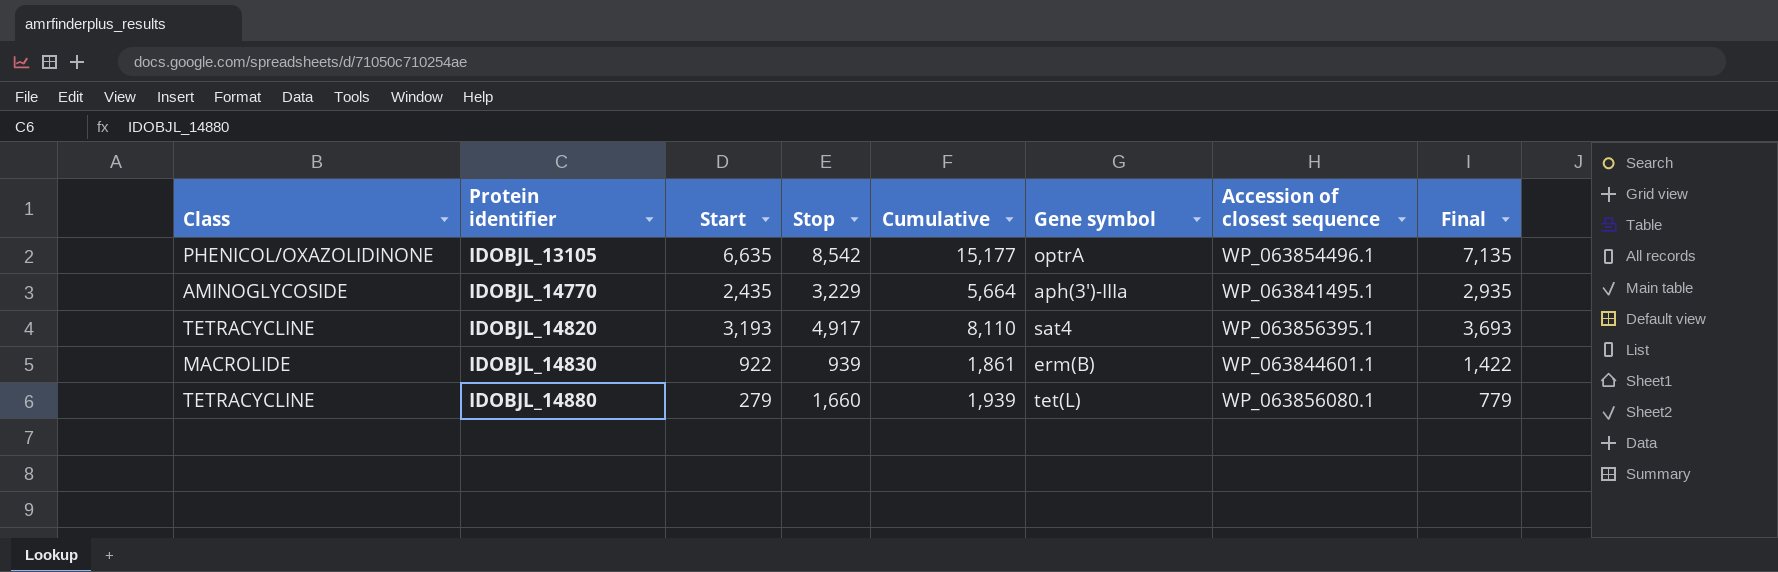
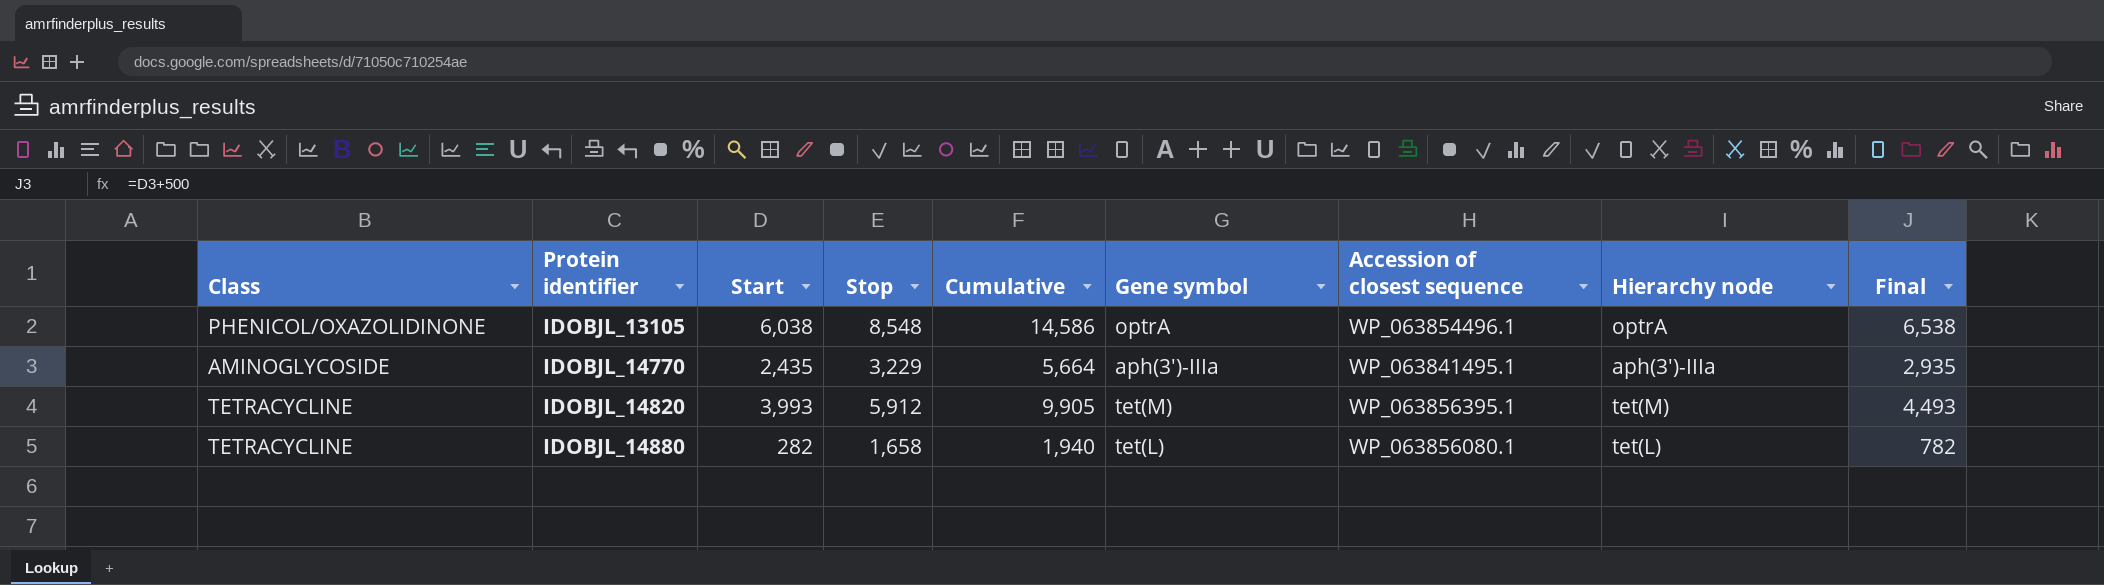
column Hierarchy node | position: none -> 8
row IDOBJL_14830: MACROLIDE | 922 | 939 | 1,861 | erm(B) | WP_063844601.1 | 1,422 -> none
IDOBJL_13105 | Start: 6,635 -> 6,038
IDOBJL_13105 | Stop: 8,542 -> 8,548
IDOBJL_13105 | Cumulative: 15,177 -> 14,586
IDOBJL_13105 | Final: 7,135 -> 6,538
IDOBJL_14820 | Start: 3,193 -> 3,993
IDOBJL_14820 | Stop: 4,917 -> 5,912
IDOBJL_14820 | Cumulative: 8,110 -> 9,905
IDOBJL_14820 | Gene symbol: sat4 -> tet(M)
IDOBJL_14820 | Final: 3,693 -> 4,493
IDOBJL_14880 | Start: 279 -> 282
IDOBJL_14880 | Stop: 1,660 -> 1,658
IDOBJL_14880 | Cumulative: 1,939 -> 1,940
IDOBJL_14880 | Final: 779 -> 782

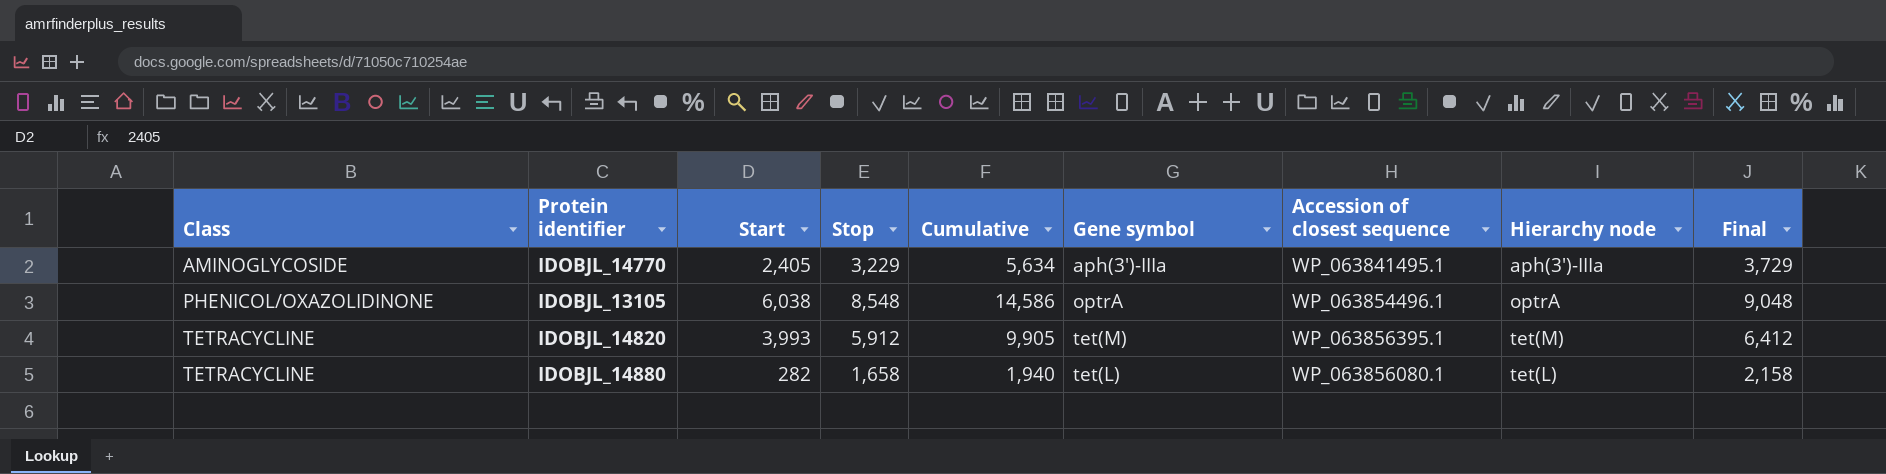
row order: Protein identifier ascending -> Class ascending
column Final | formula: [Start] + 500 -> [Stop] + 500
IDOBJL_14770 | Start: 2,435 -> 2,405
IDOBJL_14770 | Cumulative: 5,664 -> 5,634

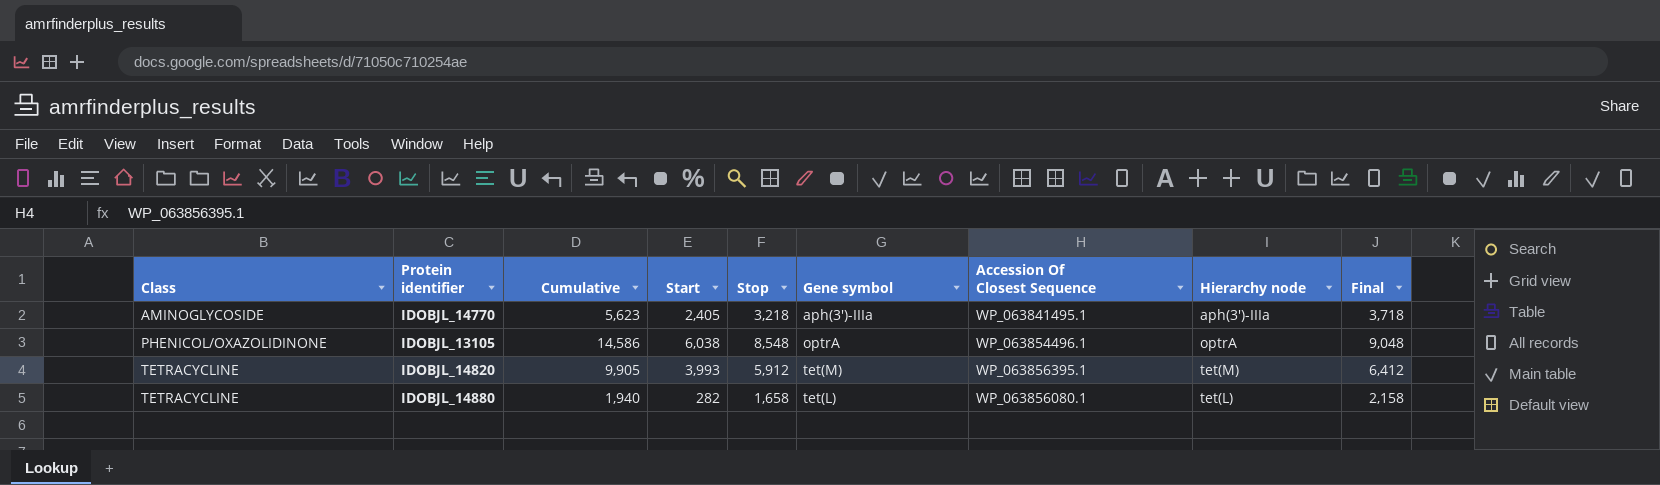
column Cumulative | position: 5 -> 3
column name: Accession of closest sequence -> Accession Of Closest Sequence
IDOBJL_14770 | Cumulative: 5,634 -> 5,623
IDOBJL_14770 | Stop: 3,229 -> 3,218
IDOBJL_14770 | Final: 3,729 -> 3,718

